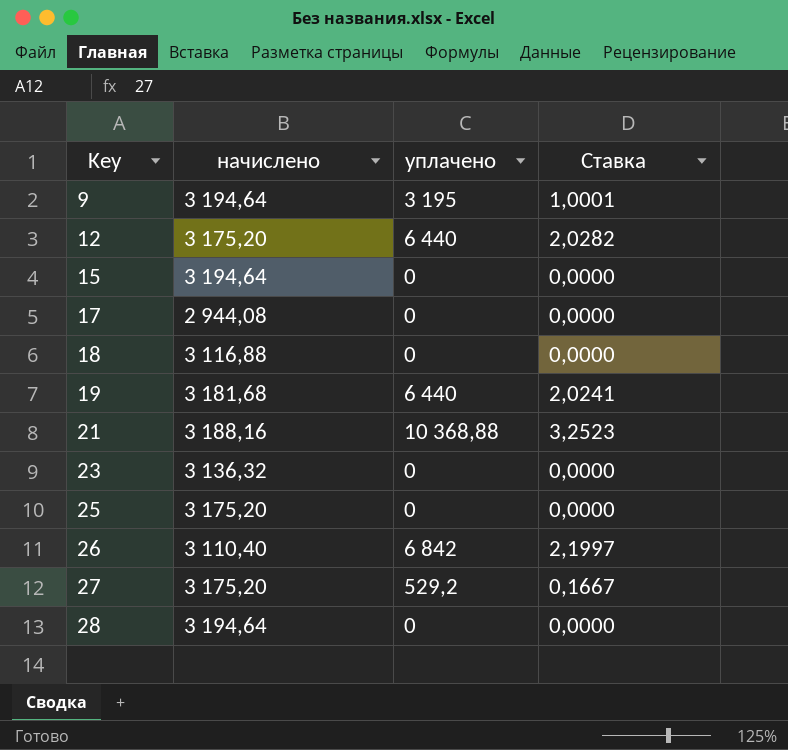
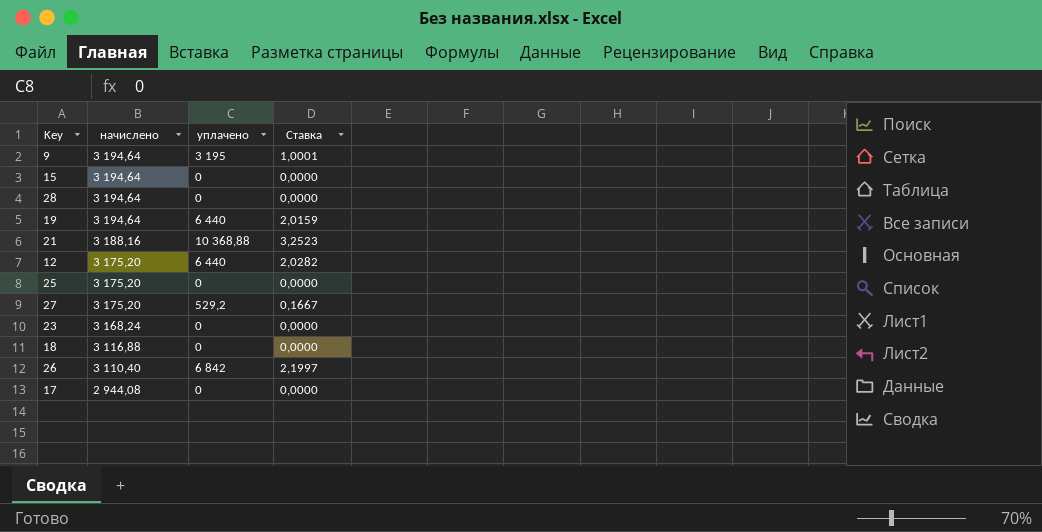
row order: Key ascending -> начислено descending
19 | начислено: 3 181,68 -> 3 194,64
19 | Ставка: 2,0241 -> 2,0159
23 | начислено: 3 136,32 -> 3 168,24

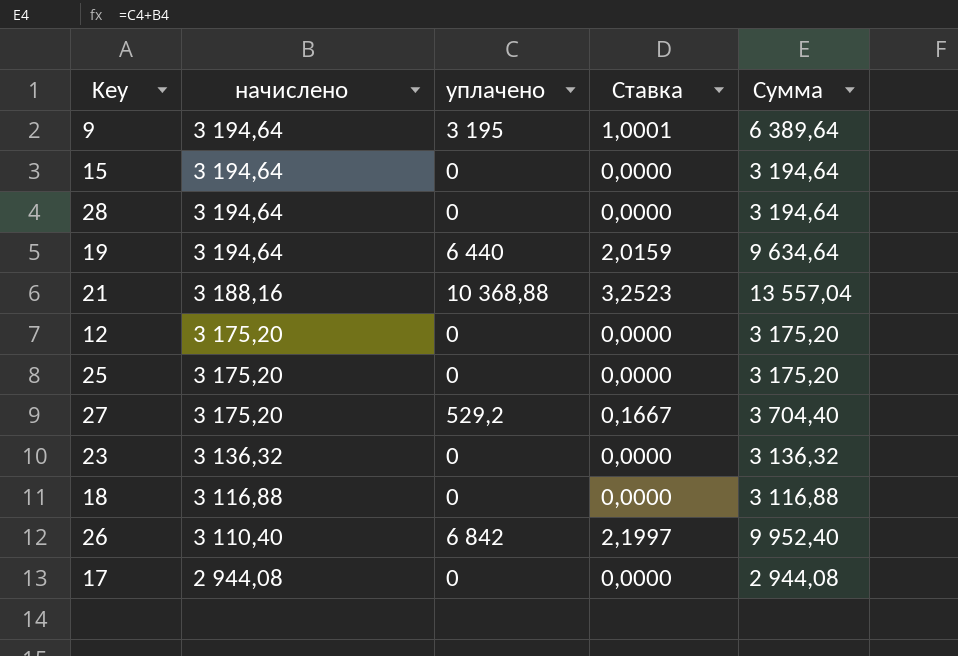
column Сумма | formula: none -> [начислено] + [уплачено]
12 | уплачено: 6 440 -> 0
12 | Ставка: 2,0282 -> 0,0000
23 | начислено: 3 168,24 -> 3 136,32

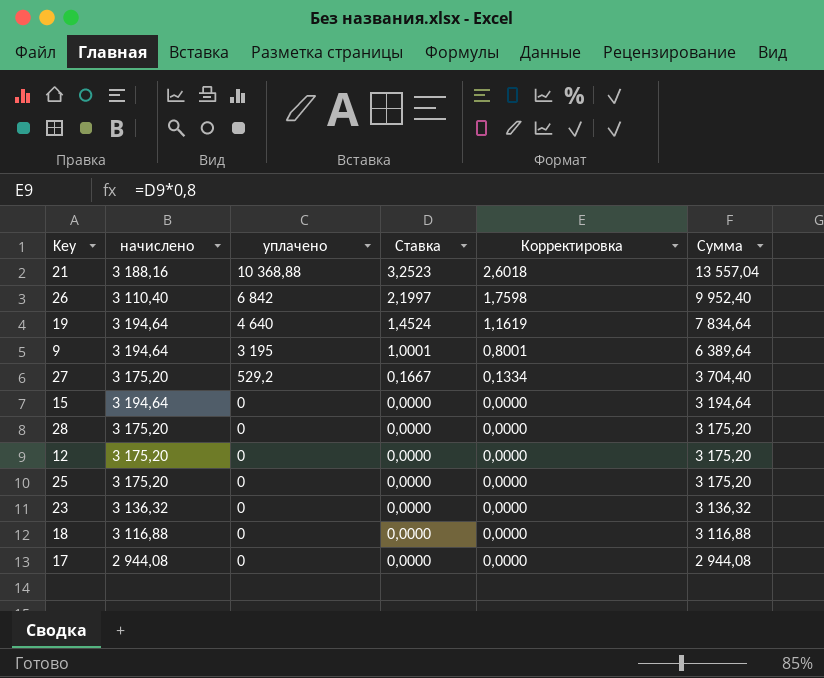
row order: начислено descending -> уплачено descending
column Корректировка | formula: none -> [Ставка] * 0,8
19 | уплачено: 6 440 -> 4 640
19 | Ставка: 2,0159 -> 1,4524
19 | Сумма: 9 634,64 -> 7 834,64
28 | начислено: 3 194,64 -> 3 175,20
28 | Сумма: 3 194,64 -> 3 175,20

